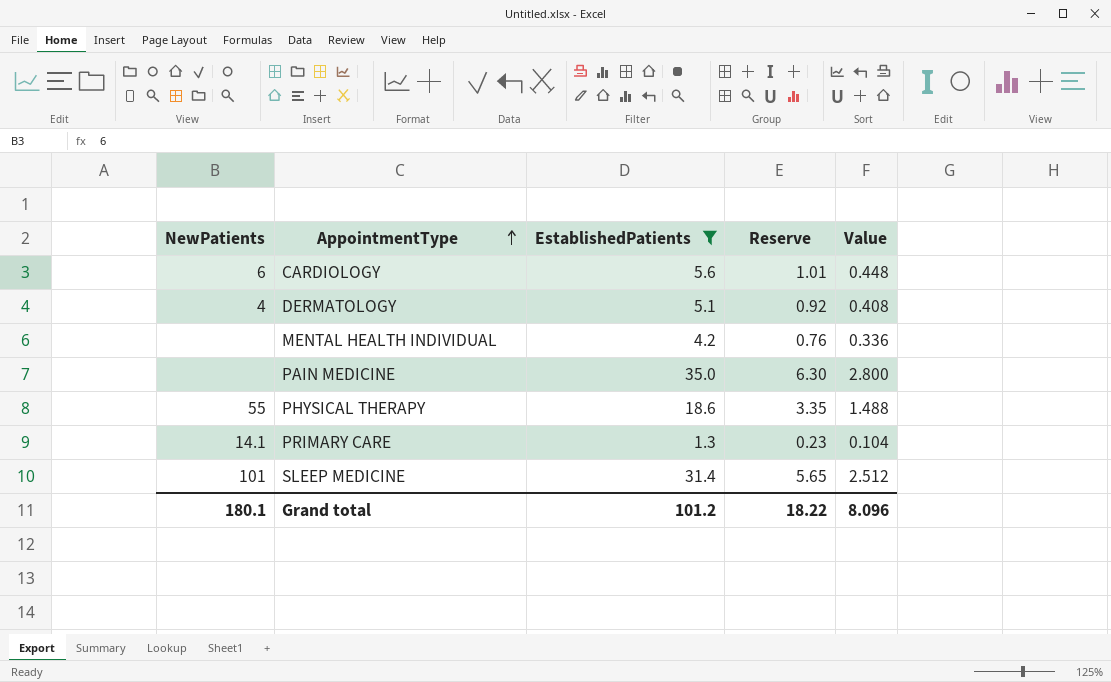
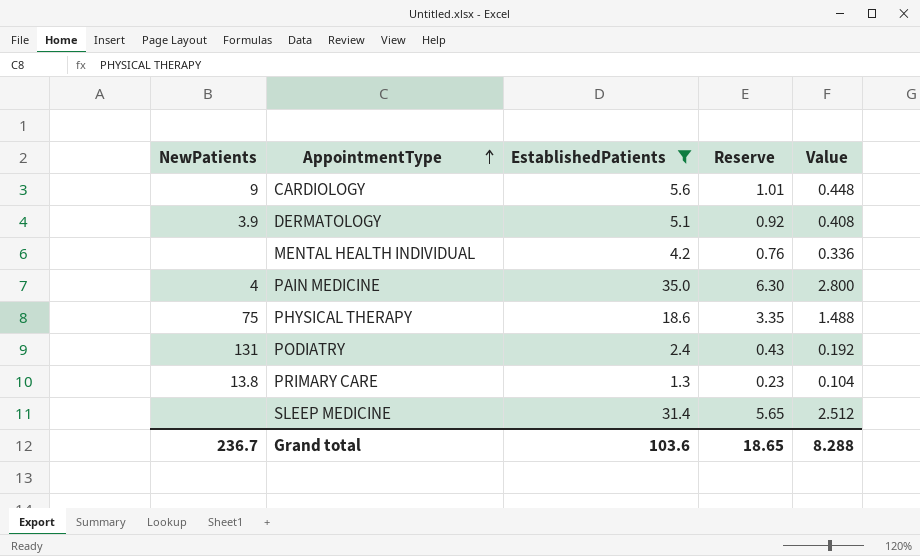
CARDIOLOGY | NewPatients: 6 -> 9
DERMATOLOGY | NewPatients: 4 -> 3.9
PAIN MEDICINE | NewPatients: none -> 4
PHYSICAL THERAPY | NewPatients: 55 -> 75
row PODIATRY: none -> 131 | 2.4 | 0.43 | 0.192
PRIMARY CARE | NewPatients: 14.1 -> 13.8
SLEEP MEDICINE | NewPatients: 101 -> none
Grand total | NewPatients: 180.1 -> 236.7
Grand total | EstablishedPatients: 101.2 -> 103.6
Grand total | Reserve: 18.22 -> 18.65
Grand total | Value: 8.096 -> 8.288

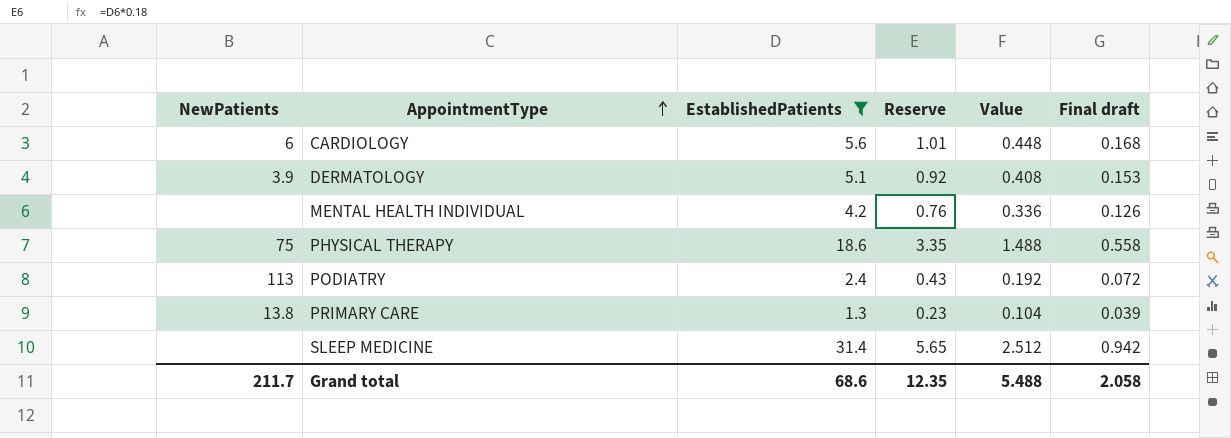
column Final draft | formula: none -> [EstablishedPatients] * 0.03
row PAIN MEDICINE: 4 | 35.0 | 6.30 | 2.800 -> none
CARDIOLOGY | NewPatients: 9 -> 6
PODIATRY | NewPatients: 131 -> 113
Grand total | NewPatients: 236.7 -> 211.7
Grand total | EstablishedPatients: 103.6 -> 68.6
Grand total | Reserve: 18.65 -> 12.35
Grand total | Value: 8.288 -> 5.488

